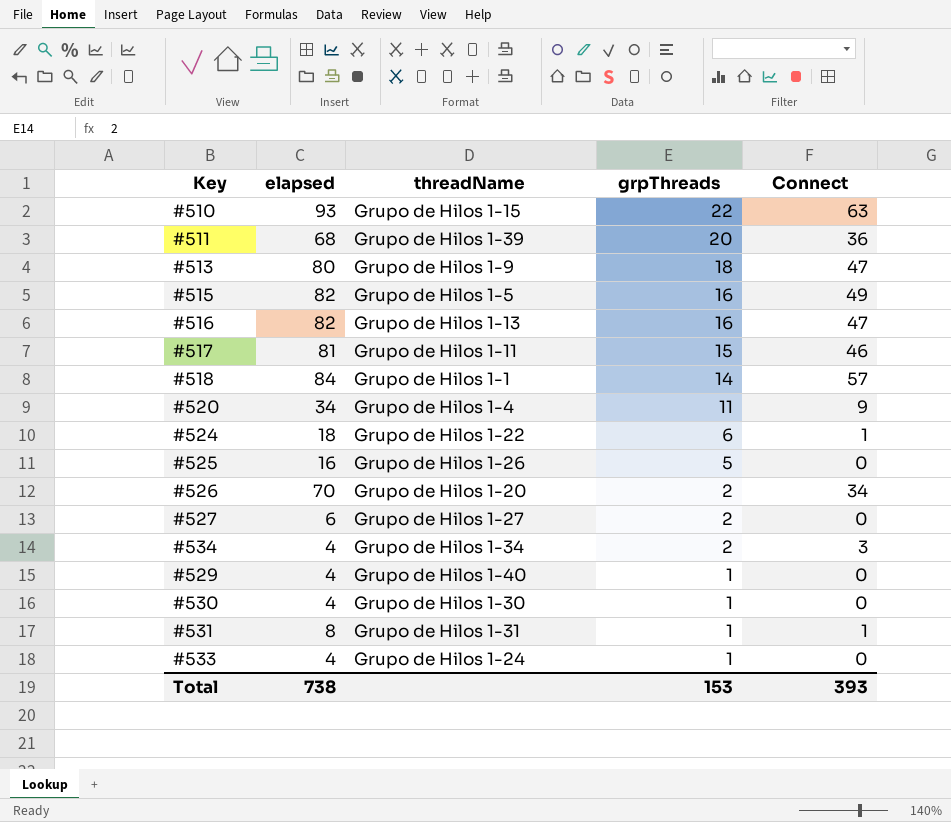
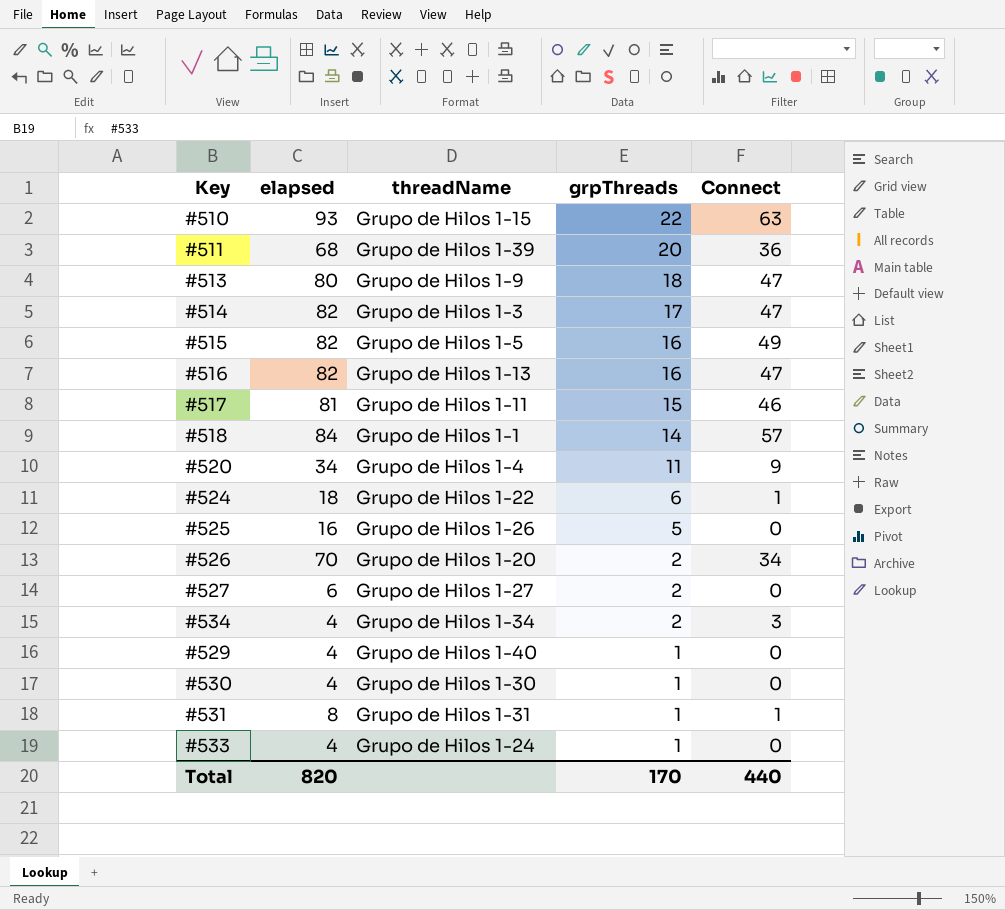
row #514: none -> 82 | Grupo de Hilos 1-3 | 17 | 47
Total | elapsed: 738 -> 820
Total | grpThreads: 153 -> 170
Total | Connect: 393 -> 440

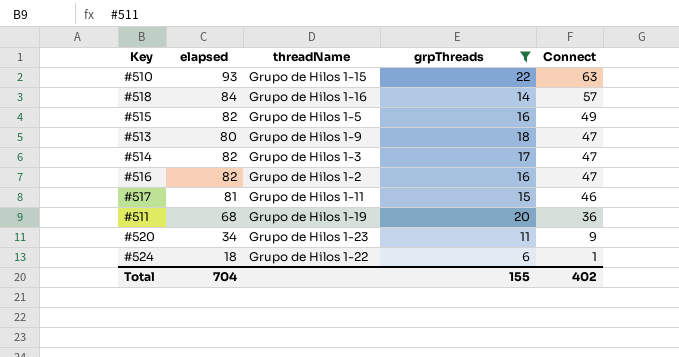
filter: none -> grpThreads >= 6
row order: grpThreads descending -> Connect descending
#518 | threadName: Grupo de Hilos 1-1 -> Grupo de Hilos 1-16
#516 | threadName: Grupo de Hilos 1-13 -> Grupo de Hilos 1-2
#511 | threadName: Grupo de Hilos 1-39 -> Grupo de Hilos 1-19
#520 | threadName: Grupo de Hilos 1-4 -> Grupo de Hilos 1-23
Total | elapsed: 820 -> 704
Total | grpThreads: 170 -> 155
Total | Connect: 440 -> 402

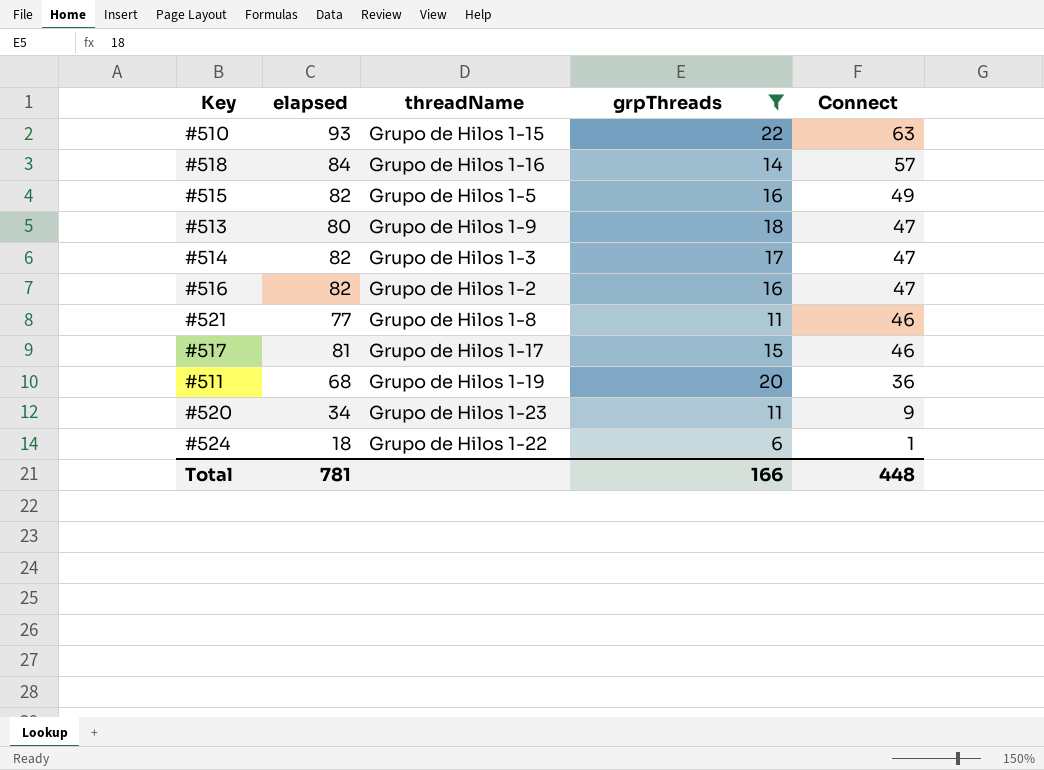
row #521: none -> 77 | Grupo de Hilos 1-8 | 11 | 46
#517 | threadName: Grupo de Hilos 1-11 -> Grupo de Hilos 1-17
Total | elapsed: 704 -> 781
Total | grpThreads: 155 -> 166
Total | Connect: 402 -> 448

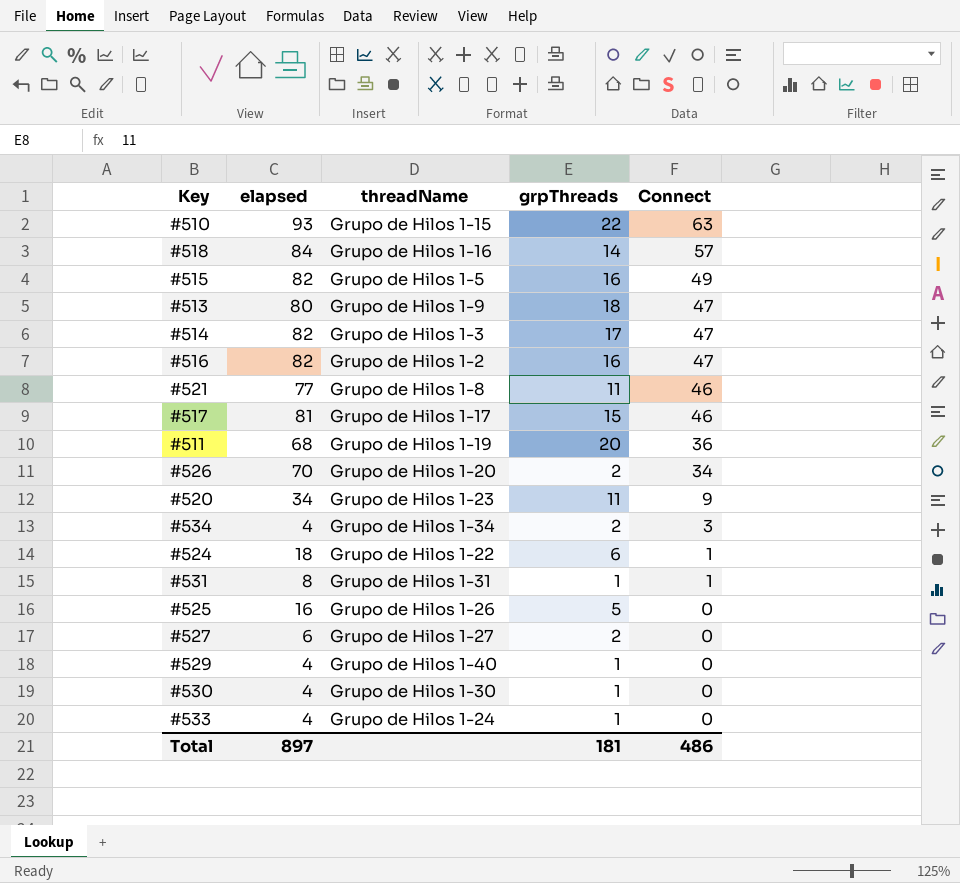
filter: grpThreads >= 6 -> none
Total | elapsed: 781 -> 897
Total | grpThreads: 166 -> 181
Total | Connect: 448 -> 486

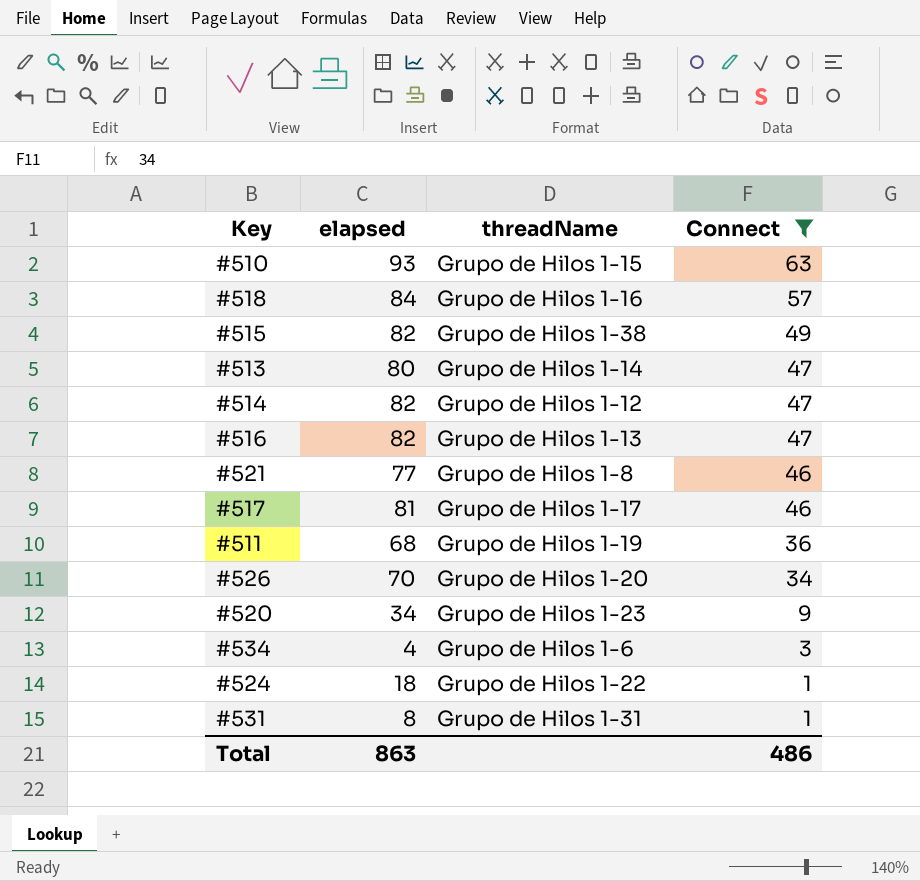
filter: none -> Connect != 0
column grpThreads | position: 4 -> none
#515 | threadName: Grupo de Hilos 1-5 -> Grupo de Hilos 1-38
#513 | threadName: Grupo de Hilos 1-9 -> Grupo de Hilos 1-14
#514 | threadName: Grupo de Hilos 1-3 -> Grupo de Hilos 1-12
#516 | threadName: Grupo de Hilos 1-2 -> Grupo de Hilos 1-13
#534 | threadName: Grupo de Hilos 1-34 -> Grupo de Hilos 1-6
Total | elapsed: 897 -> 863

